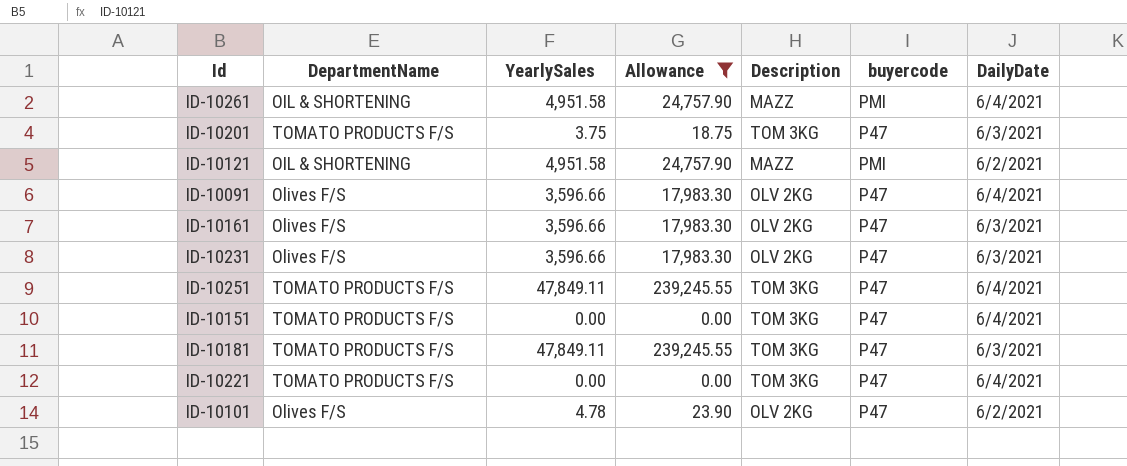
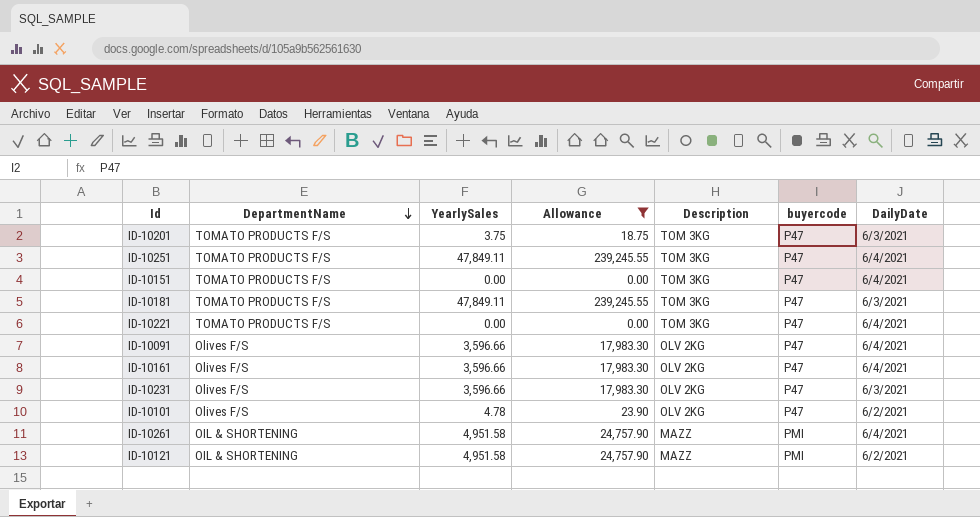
row order: none -> DepartmentName descending
ID-10161 | DailyDate: 6/3/2021 -> 6/4/2021

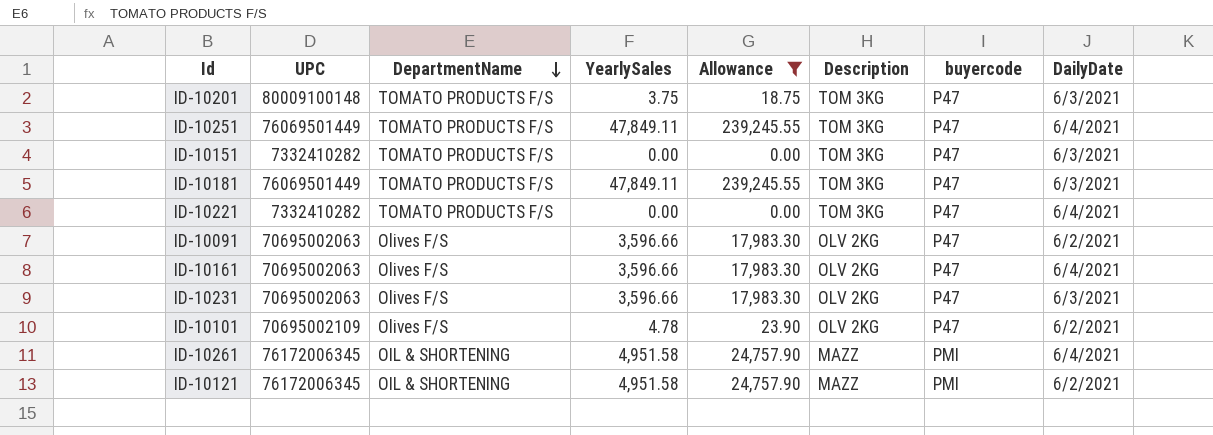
column UPC | position: none -> 2
ID-10151 | DailyDate: 6/4/2021 -> 6/3/2021
ID-10091 | DailyDate: 6/4/2021 -> 6/2/2021

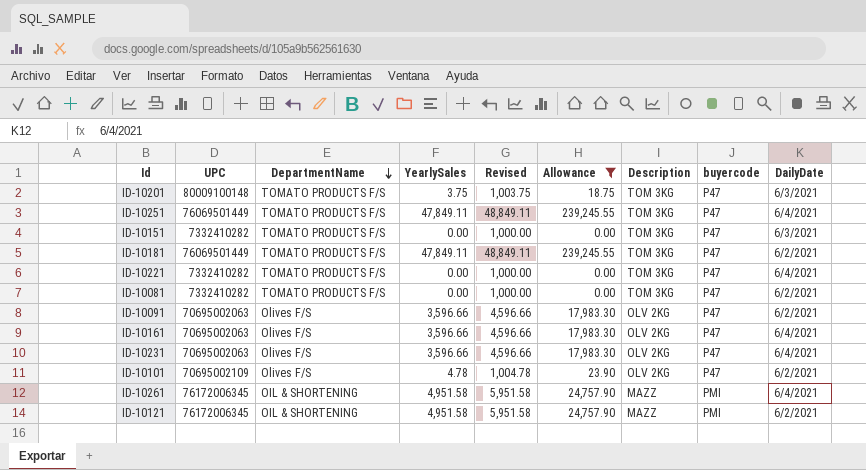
column Revised | formula: none -> [YearlySales] + 1000
ID-10181 | DailyDate: 6/3/2021 -> 6/2/2021
row ID-10081: none -> 7332410282 | TOMATO PRODUCTS F/S | 0.00 | 1,000.00 | 0.00 | TOM 3KG | P47 | 6/2/2021
ID-10231 | DailyDate: 6/3/2021 -> 6/4/2021

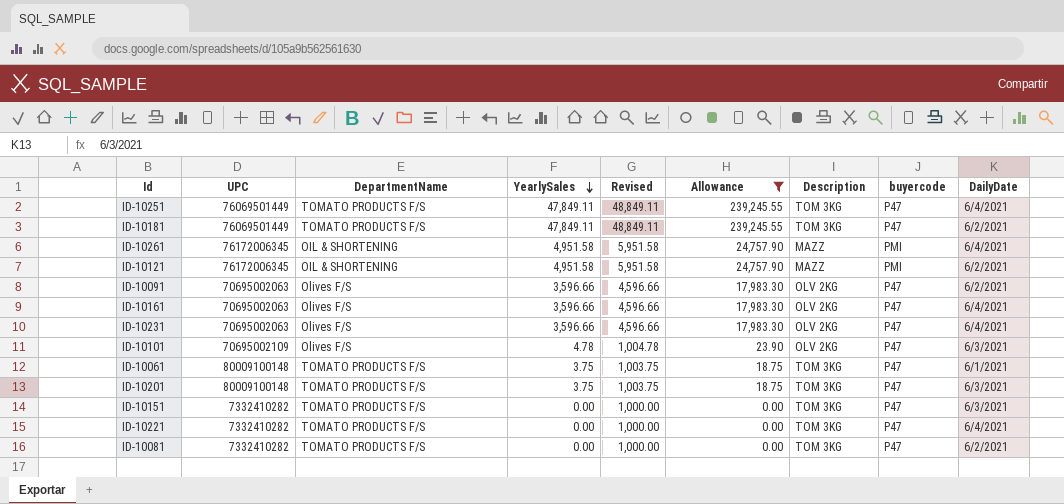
row order: DepartmentName descending -> YearlySales descending
ID-10101 | DailyDate: 6/2/2021 -> 6/3/2021
row ID-10061: none -> 80009100148 | TOMATO PRODUCTS F/S | 3.75 | 1,003.75 | 18.75 | TOM 3KG | P47 | 6/1/2021

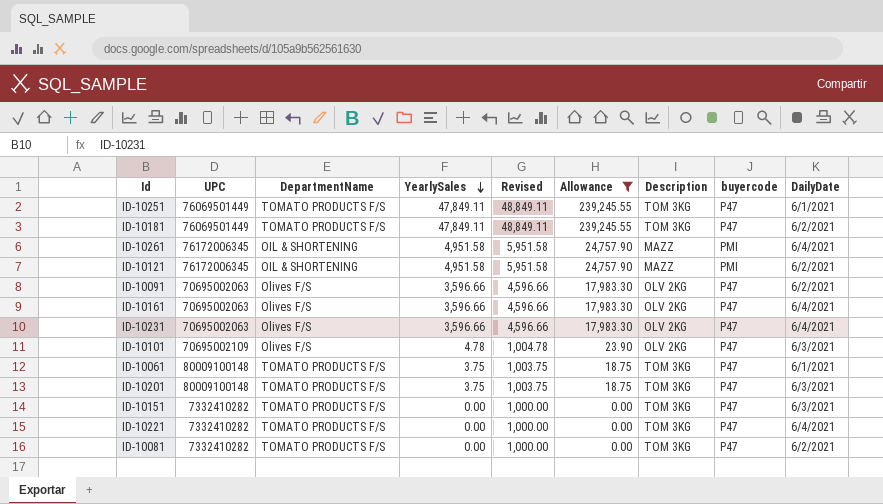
ID-10251 | DailyDate: 6/4/2021 -> 6/1/2021

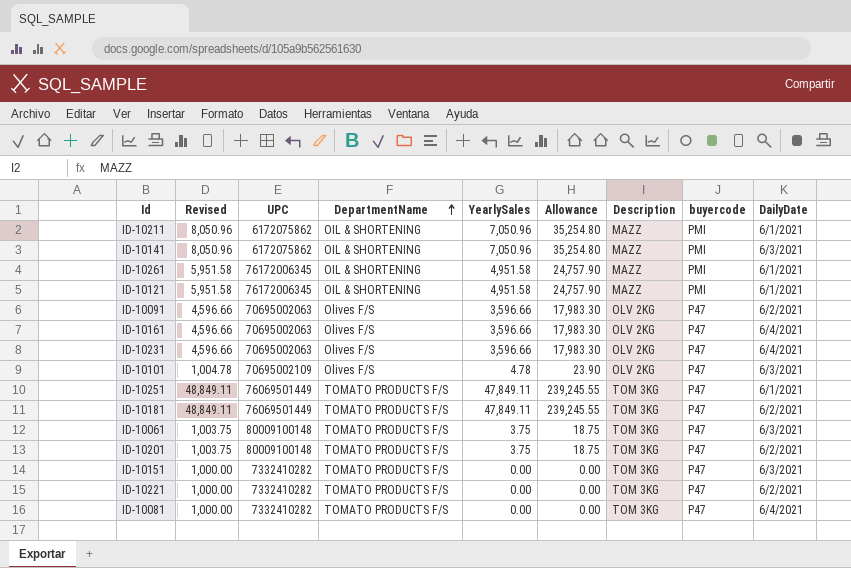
filter: Allowance != 35,254.80 -> none
row order: YearlySales descending -> DepartmentName ascending
column Revised | position: 5 -> 2
ID-10261 | DailyDate: 6/4/2021 -> 6/1/2021
ID-10121 | DailyDate: 6/2/2021 -> 6/1/2021
ID-10061 | DailyDate: 6/1/2021 -> 6/3/2021
ID-10201 | DailyDate: 6/3/2021 -> 6/2/2021
ID-10221 | DailyDate: 6/4/2021 -> 6/2/2021
ID-10081 | DailyDate: 6/2/2021 -> 6/4/2021

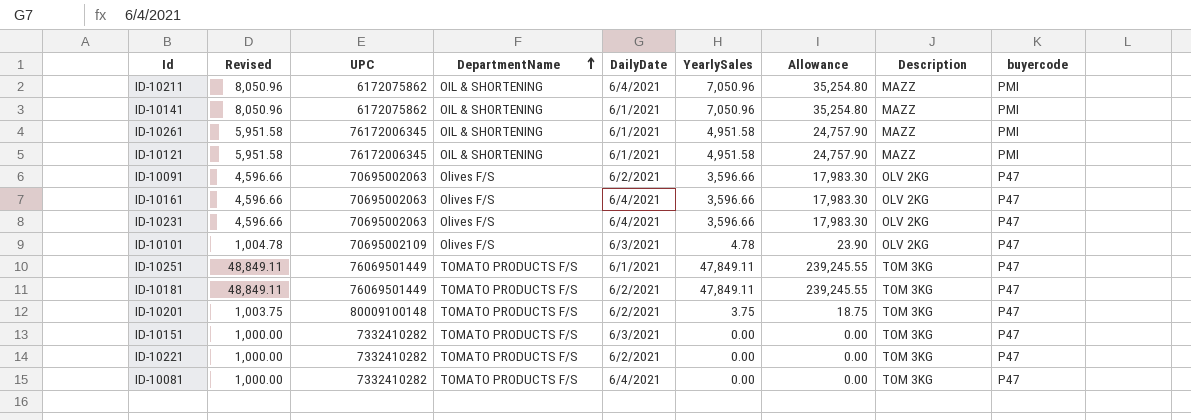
column DailyDate | position: 9 -> 5
row ID-10061: 1,003.75 | 80009100148 | TOMATO PRODUCTS F/S | 3.75 | 18.75 | TOM 3KG | P47 | 6/3/2021 -> none
ID-10211 | DailyDate: 6/1/2021 -> 6/4/2021
ID-10141 | DailyDate: 6/3/2021 -> 6/1/2021

